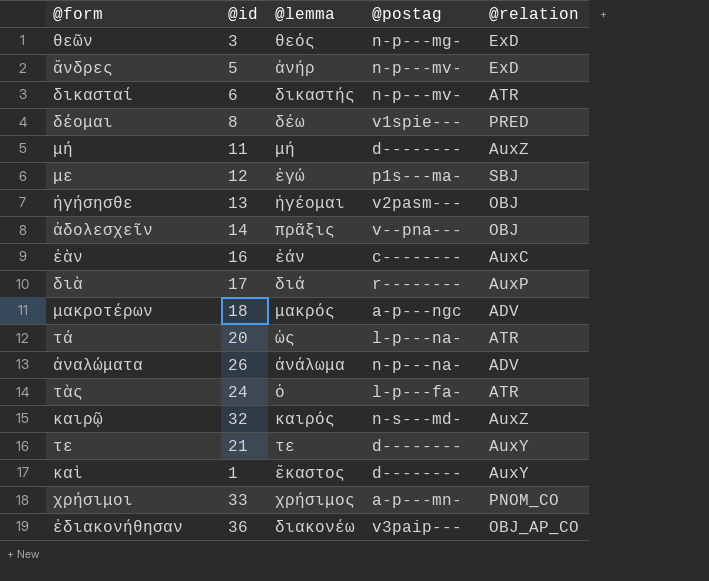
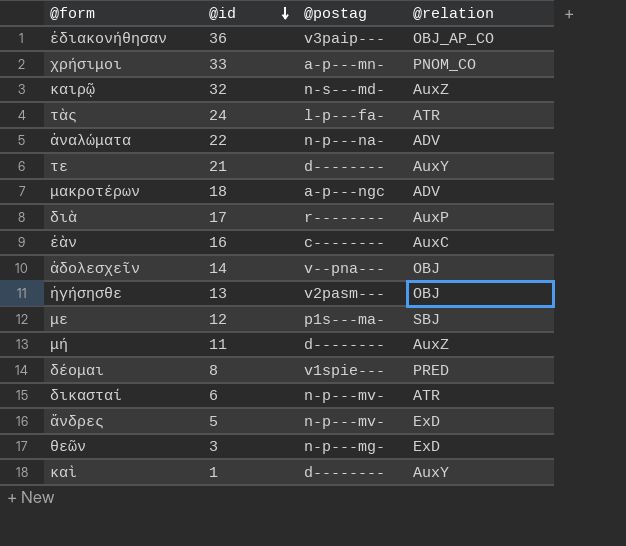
row order: none -> @id descending
column @lemma | position: 3 -> none
row τά: 20 | ὡς | l-p---na- | ATR -> none
ἀναλώματα | @id: 26 -> 22

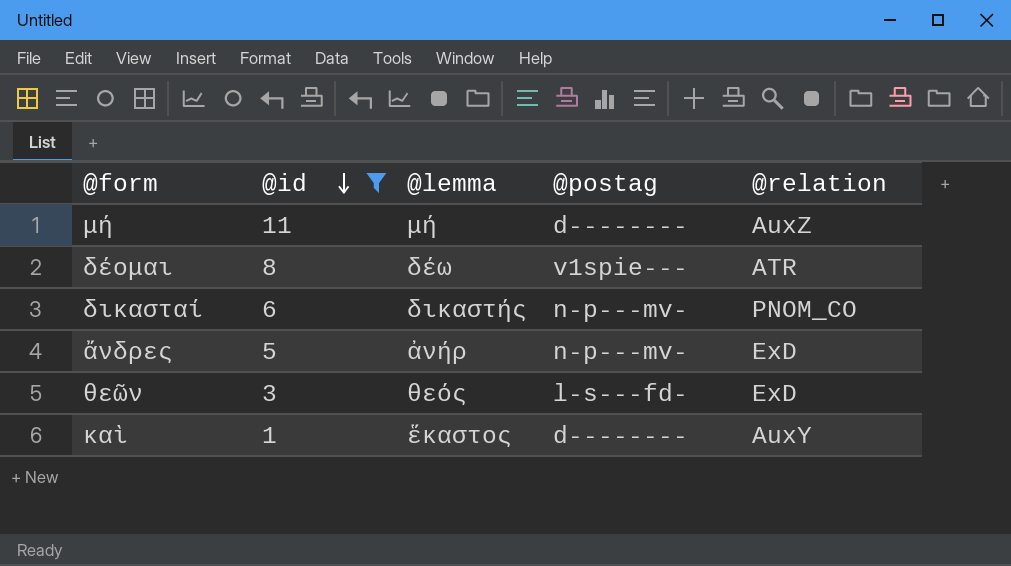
filter: none -> @id <= 11
column @lemma | position: none -> 3
δέομαι | @relation: PRED -> ATR
δικασταί | @relation: ATR -> PNOM_CO
θεῶν | @postag: n-p---mg- -> l-s---fd-

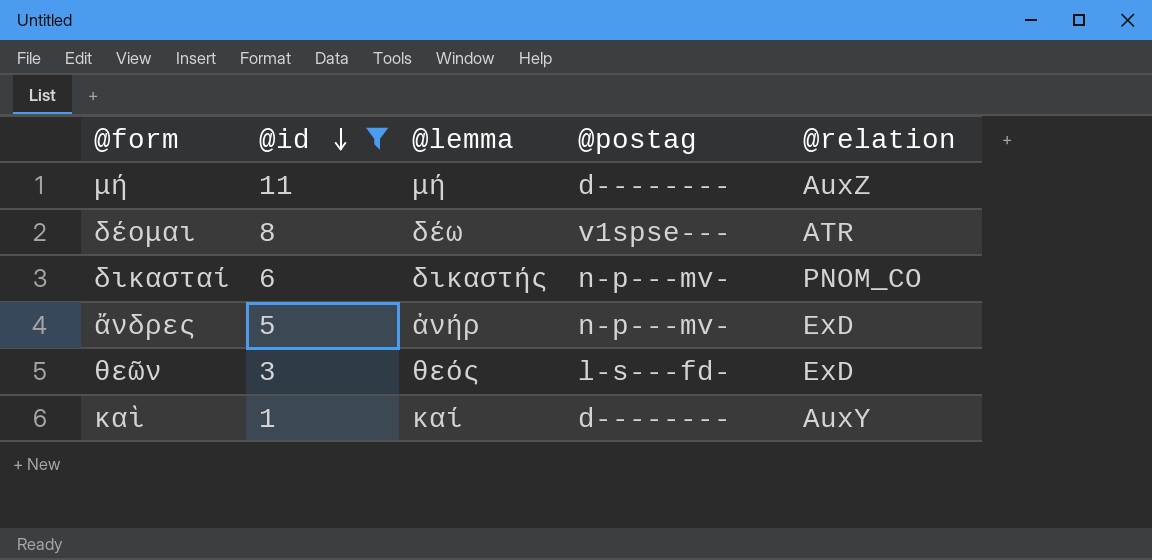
δέομαι | @postag: v1spie--- -> v1spse---
καὶ | @lemma: ἕκαστος -> καί

